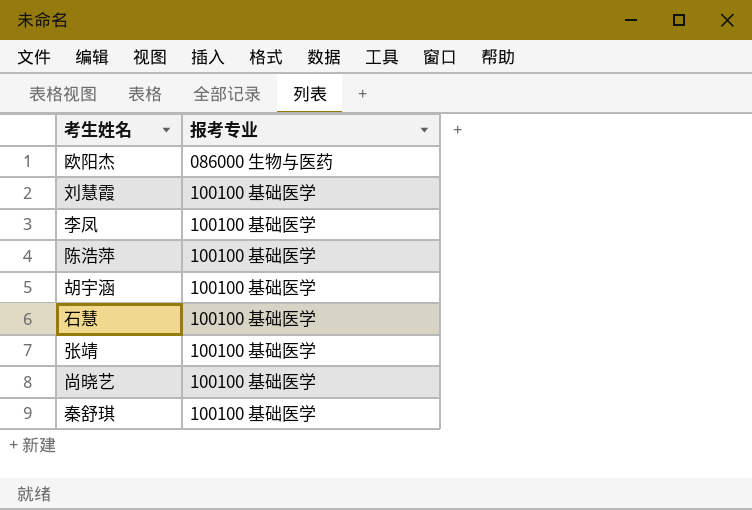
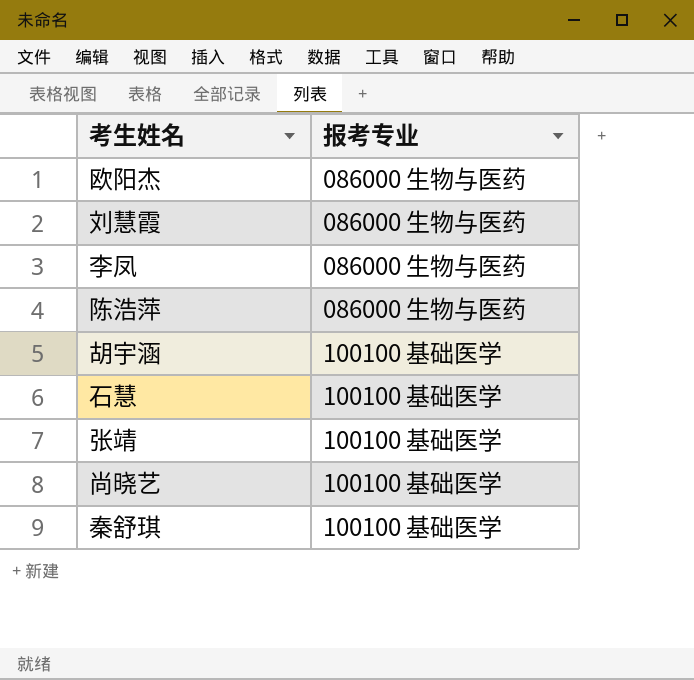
刘慧霞 | 报考专业: 100100 基础医学 -> 086000 生物与医药
李凤 | 报考专业: 100100 基础医学 -> 086000 生物与医药
陈浩萍 | 报考专业: 100100 基础医学 -> 086000 生物与医药

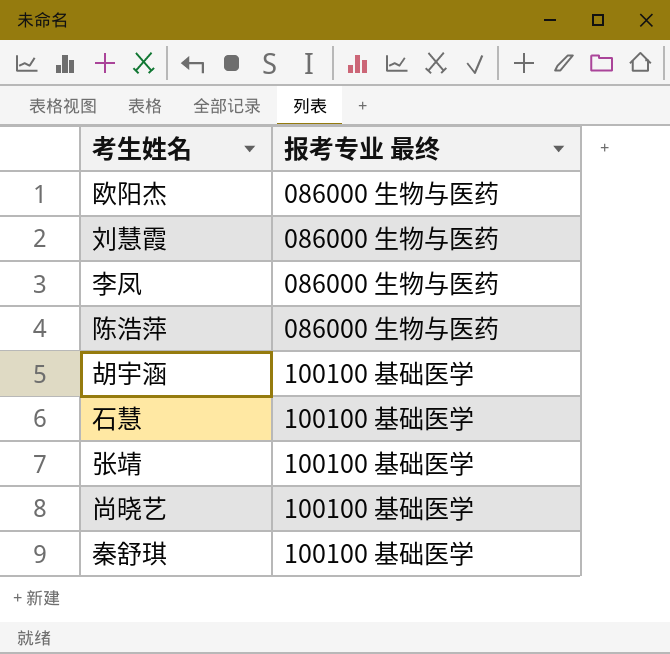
column name: 报考专业 -> 报考专业 最终

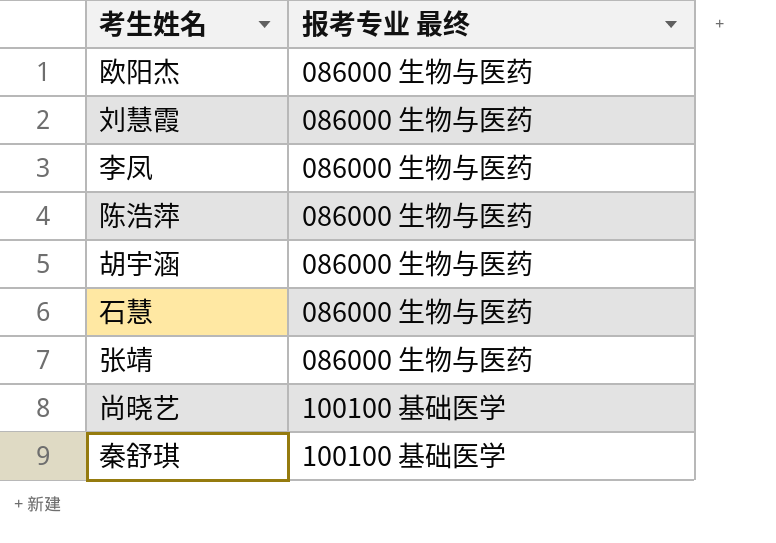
胡宇涵 | 报考专业 最终: 100100 基础医学 -> 086000 生物与医药
石慧 | 报考专业 最终: 100100 基础医学 -> 086000 生物与医药
张靖 | 报考专业 最终: 100100 基础医学 -> 086000 生物与医药

